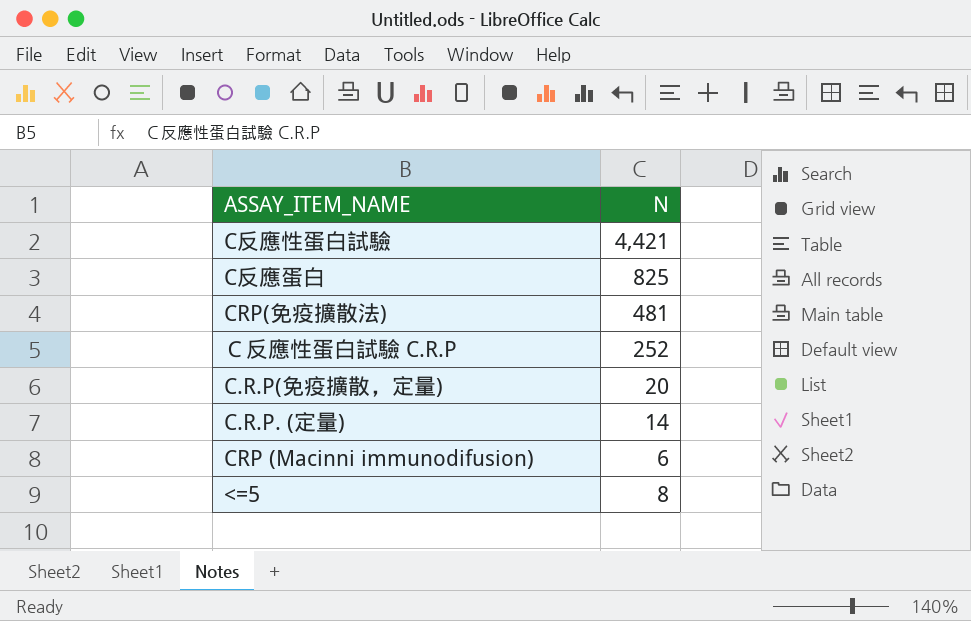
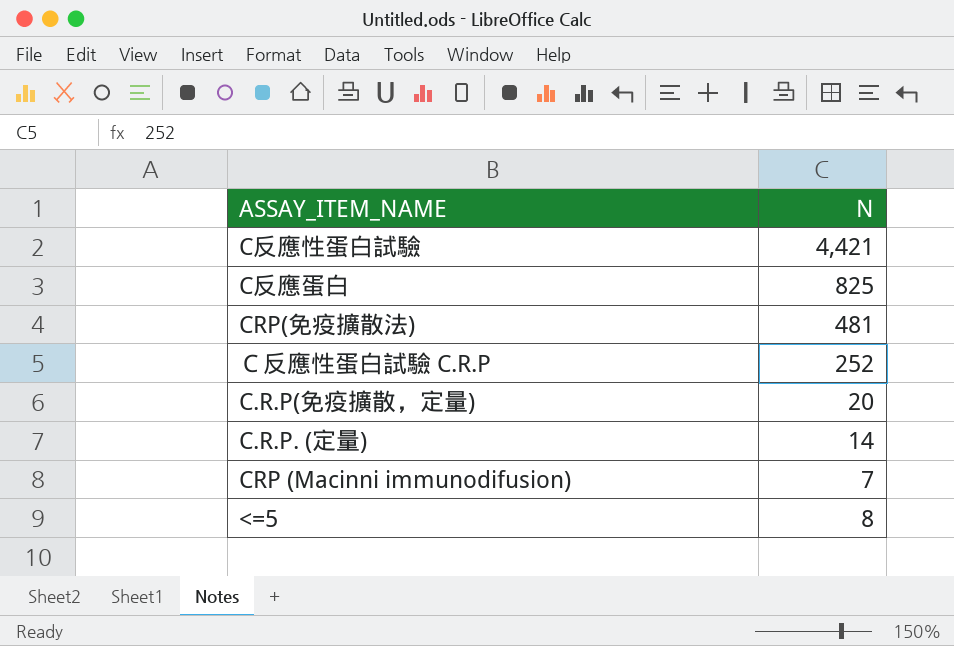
CRP (Macinni immunodifusion) | N: 6 -> 7

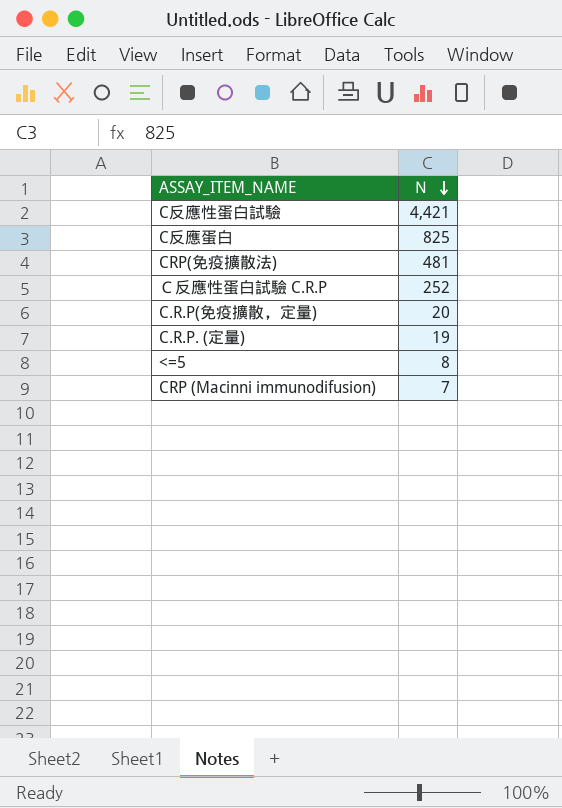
row order: none -> N descending
C.R.P. (定量) | N: 14 -> 19

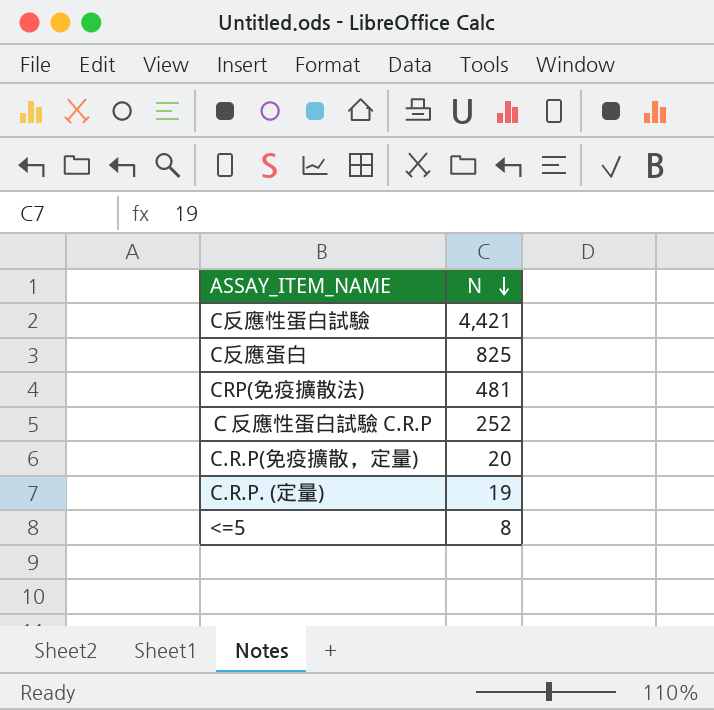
row CRP (Macinni immunodifusion): 7 -> none

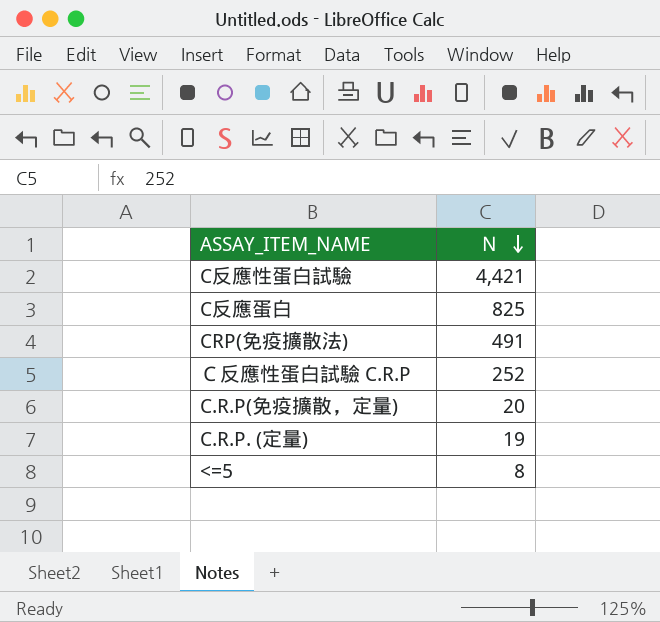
CRP(免疫擴散法) | N: 481 -> 491

